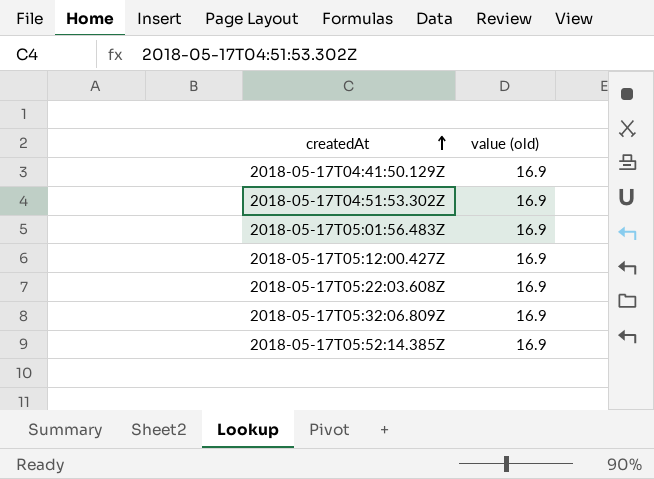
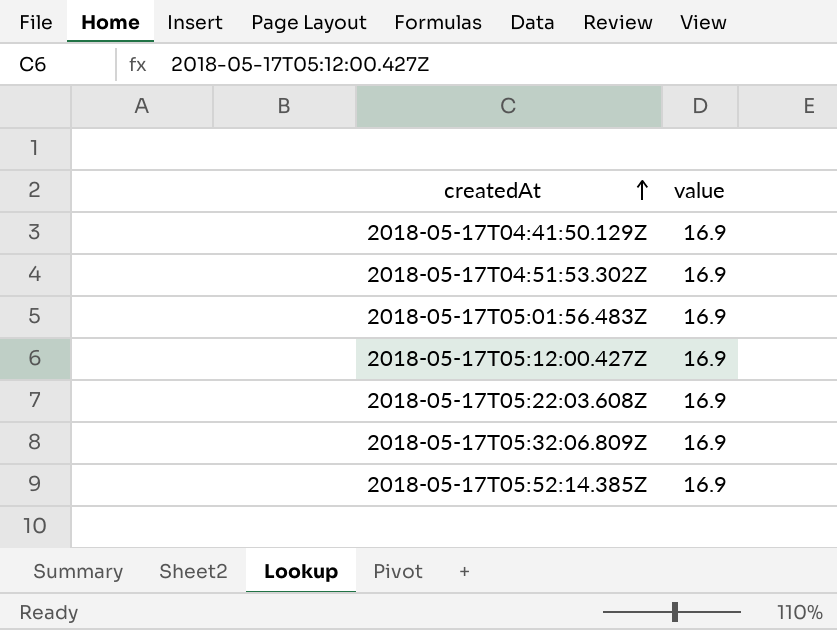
column name: value (old) -> value

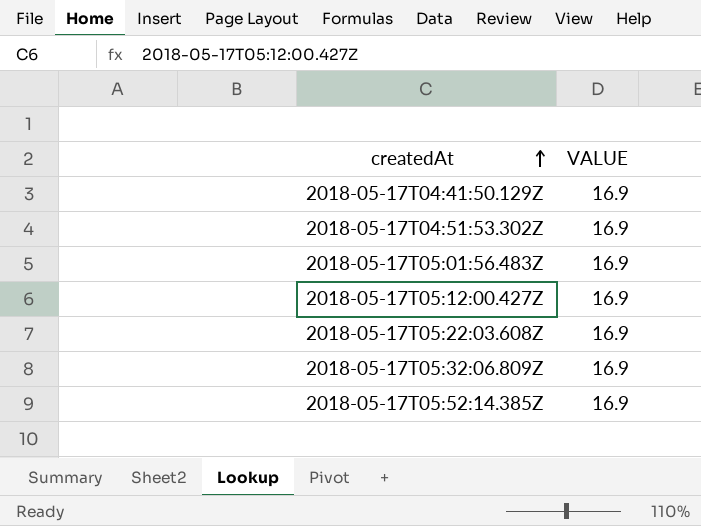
column name: value -> VALUE

